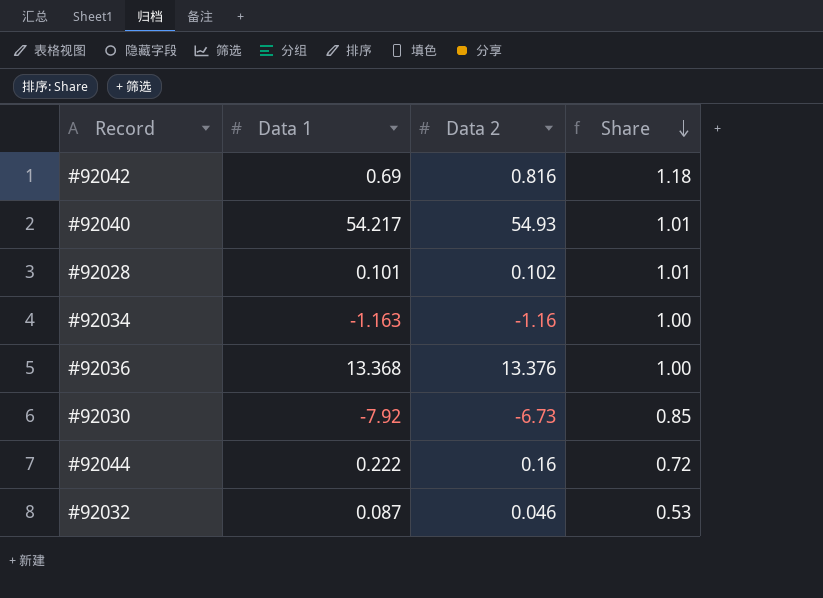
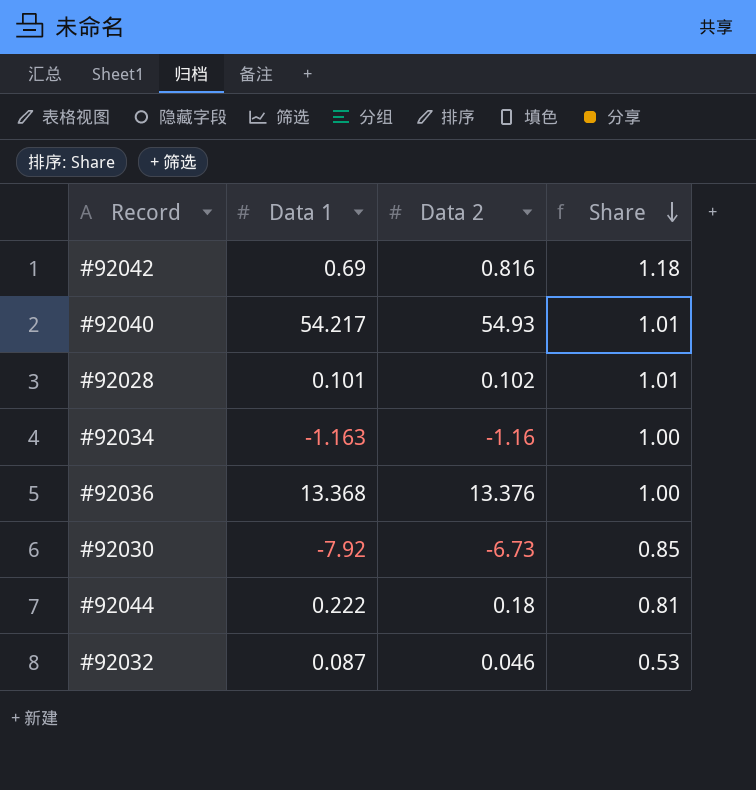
#92044 | Data 2: 0.16 -> 0.18
#92044 | Share: 0.72 -> 0.81

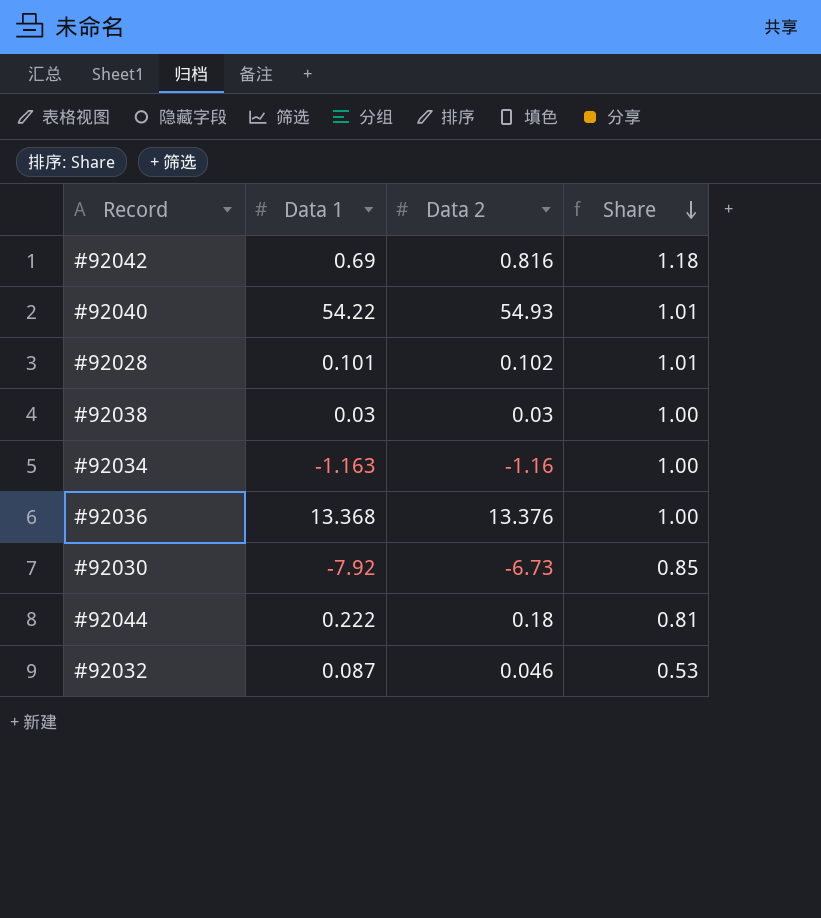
#92040 | Data 1: 54.217 -> 54.22
row #92038: none -> 0.03 | 0.03 | 1.00

